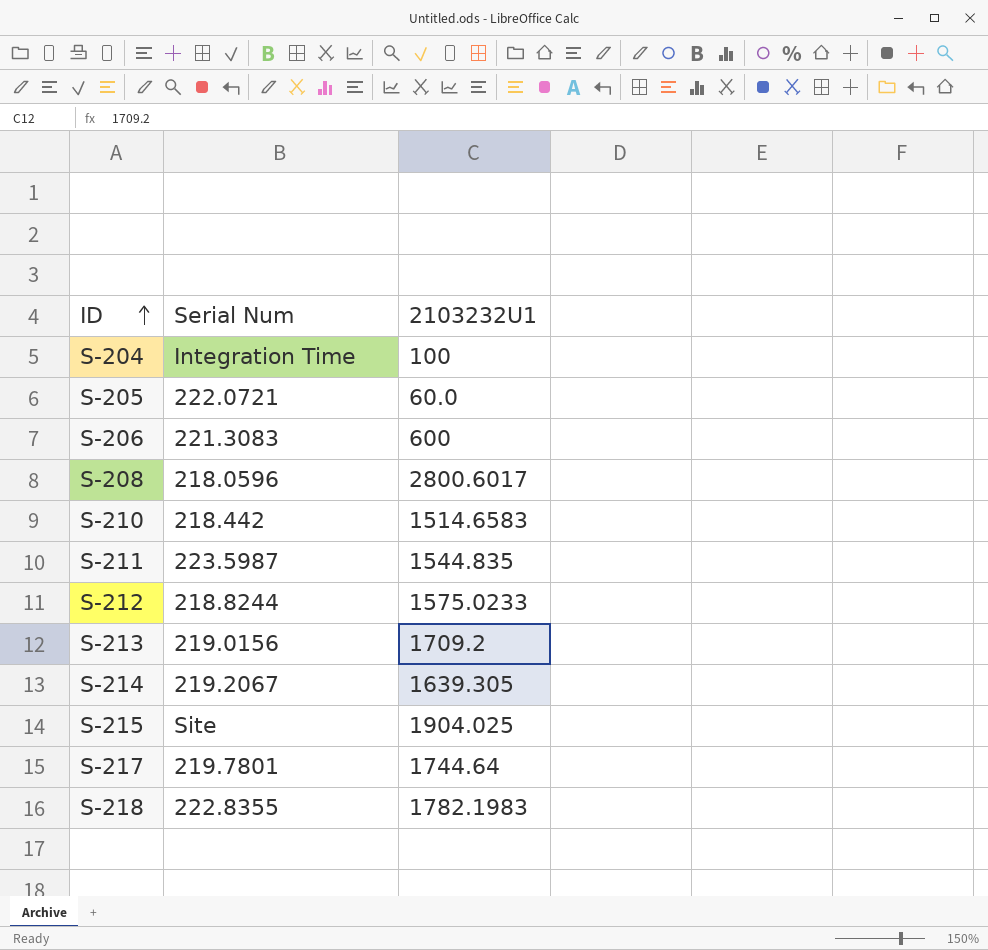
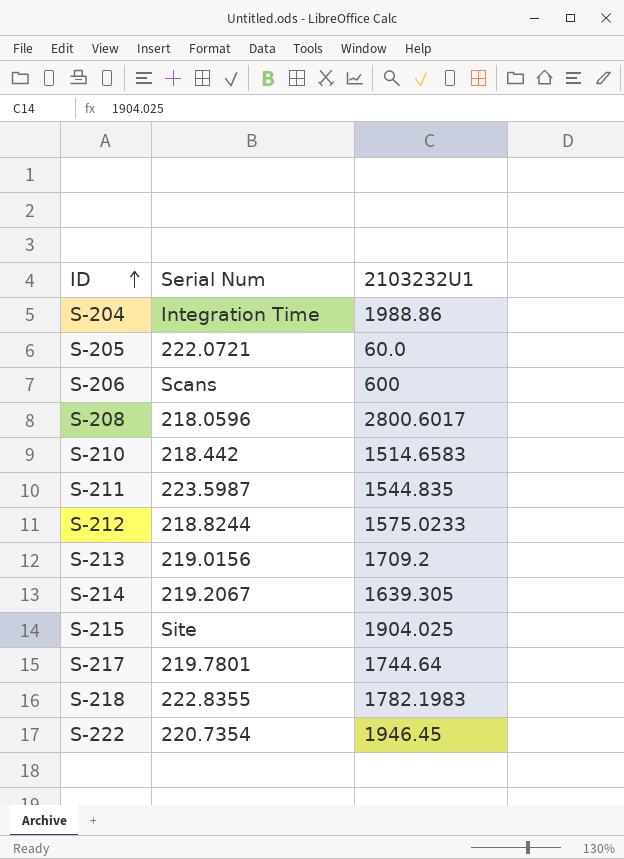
S-204 | 2103232U1: 100 -> 1988.86
S-206 | Serial Num: 221.3083 -> Scans
row S-222: none -> 220.7354 | 1946.45

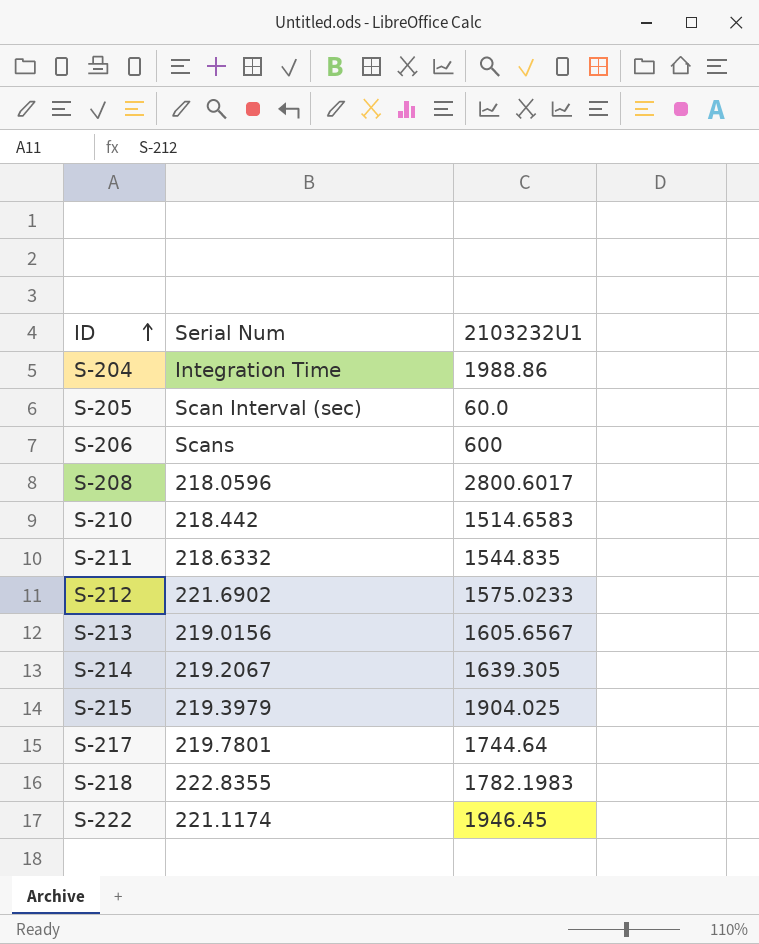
S-205 | Serial Num: 222.0721 -> Scan Interval (sec)
S-211 | Serial Num: 223.5987 -> 218.6332
S-212 | Serial Num: 218.8244 -> 221.6902
S-213 | 2103232U1: 1709.2 -> 1605.6567
S-215 | Serial Num: Site -> 219.3979
S-222 | Serial Num: 220.7354 -> 221.1174

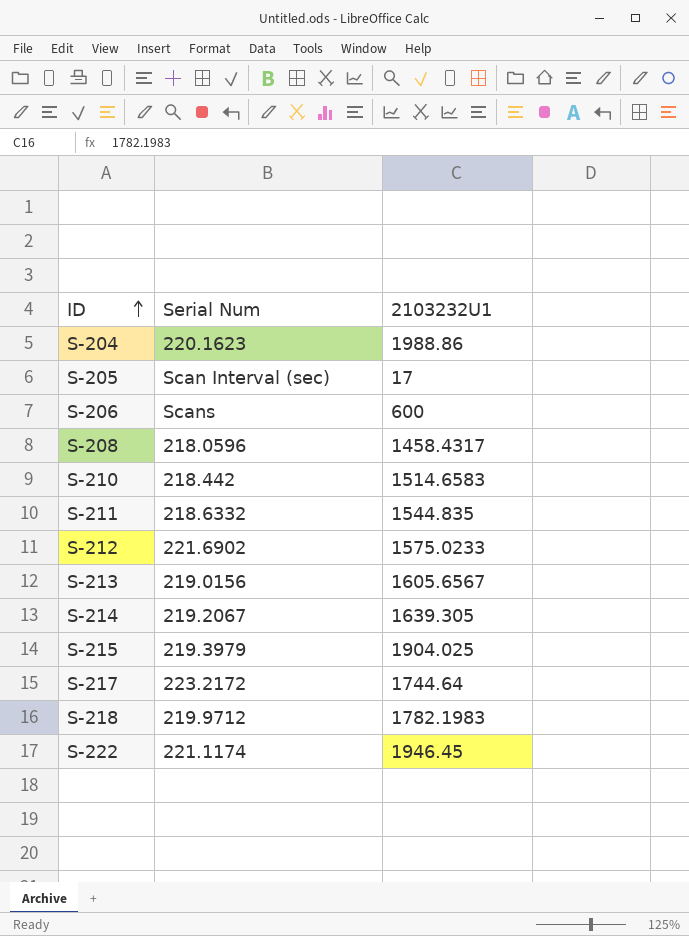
S-204 | Serial Num: Integration Time -> 220.1623
S-205 | 2103232U1: 60.0 -> 17
S-208 | 2103232U1: 2800.6017 -> 1458.4317
S-217 | Serial Num: 219.7801 -> 223.2172
S-218 | Serial Num: 222.8355 -> 219.9712

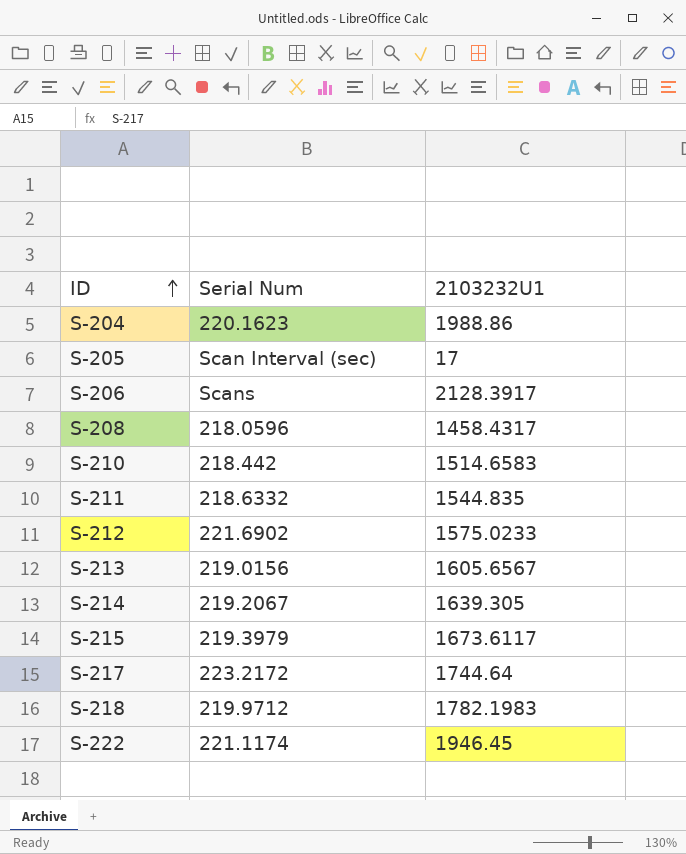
S-206 | 2103232U1: 600 -> 2128.3917
S-215 | 2103232U1: 1904.025 -> 1673.6117

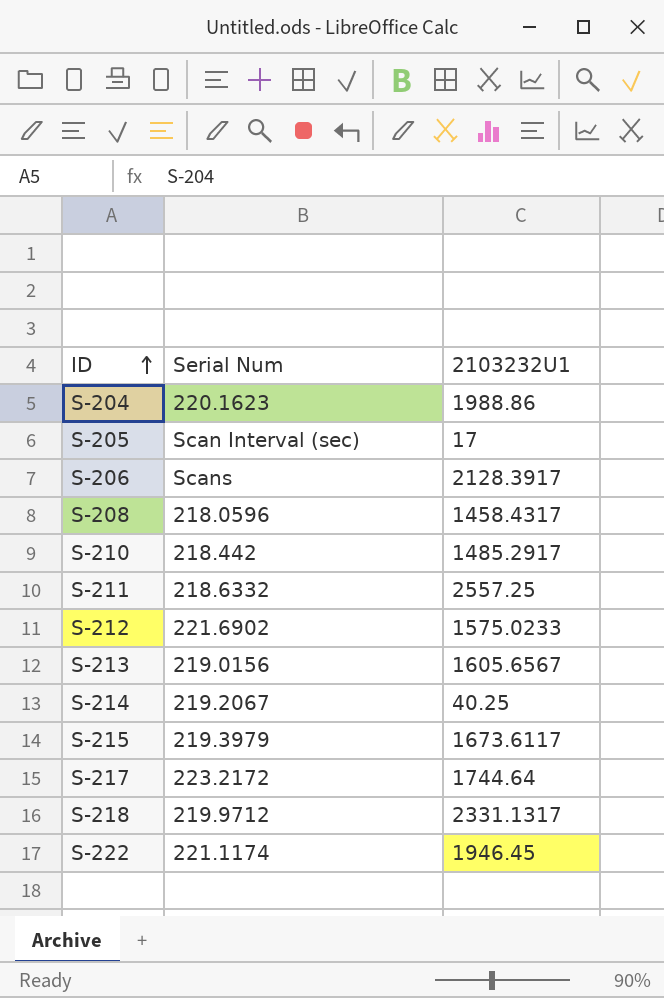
S-210 | 2103232U1: 1514.6583 -> 1485.2917
S-211 | 2103232U1: 1544.835 -> 2557.25
S-214 | 2103232U1: 1639.305 -> 40.25
S-218 | 2103232U1: 1782.1983 -> 2331.1317

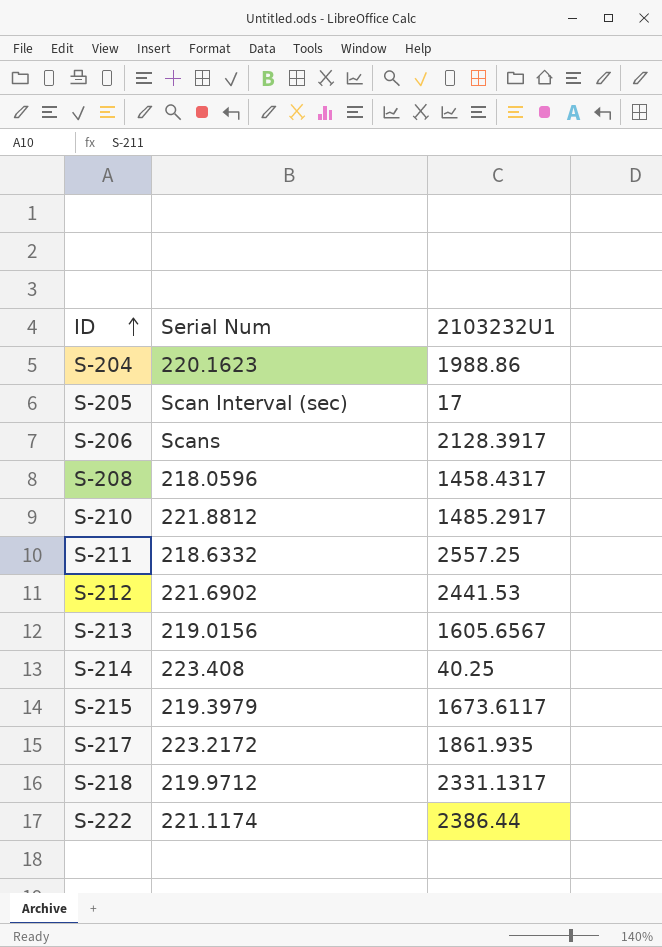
S-210 | Serial Num: 218.442 -> 221.8812
S-212 | 2103232U1: 1575.0233 -> 2441.53
S-214 | Serial Num: 219.2067 -> 223.408
S-217 | 2103232U1: 1744.64 -> 1861.935
S-222 | 2103232U1: 1946.45 -> 2386.44

